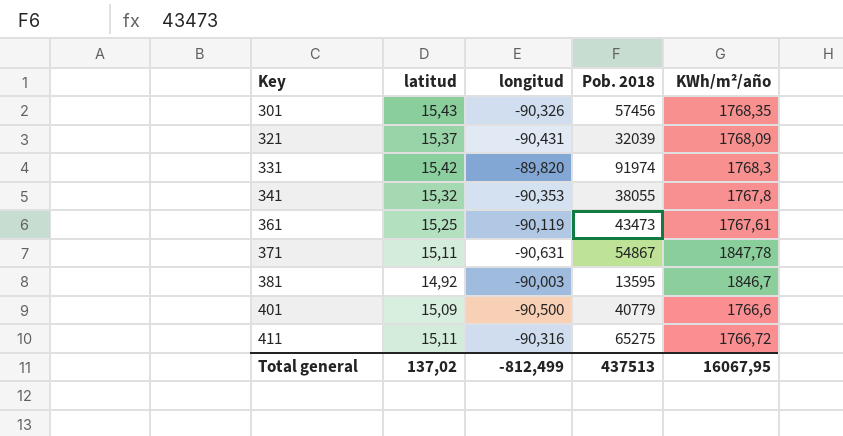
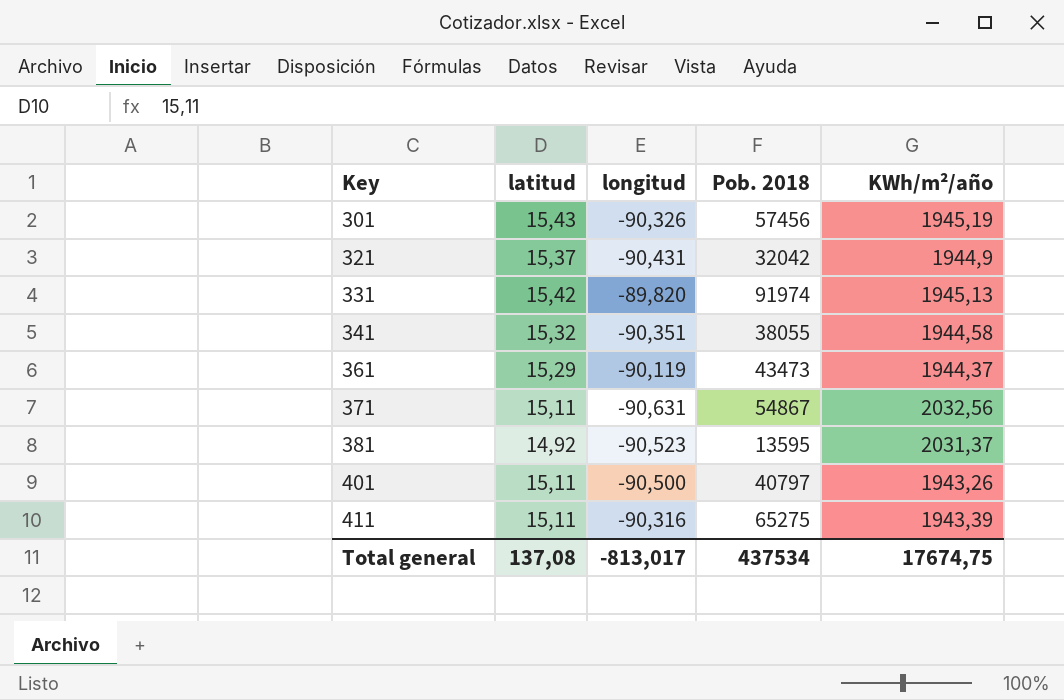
301 | KWh/m²/año: 1768,35 -> 1945,19
321 | Pob. 2018: 32039 -> 32042
321 | KWh/m²/año: 1768,09 -> 1944,9
331 | KWh/m²/año: 1768,3 -> 1945,13
341 | longitud: -90,353 -> -90,351
341 | KWh/m²/año: 1767,8 -> 1944,58
361 | latitud: 15,25 -> 15,29
361 | KWh/m²/año: 1767,61 -> 1944,37
371 | KWh/m²/año: 1847,78 -> 2032,56
381 | longitud: -90,003 -> -90,523
381 | KWh/m²/año: 1846,7 -> 2031,37
401 | latitud: 15,09 -> 15,11
401 | Pob. 2018: 40779 -> 40797
401 | KWh/m²/año: 1766,6 -> 1943,26
411 | KWh/m²/año: 1766,72 -> 1943,39
Total general | latitud: 137,02 -> 137,08
Total general | longitud: -812,499 -> -813,017
Total general | Pob. 2018: 437513 -> 437534
Total general | KWh/m²/año: 16067,95 -> 17674,75

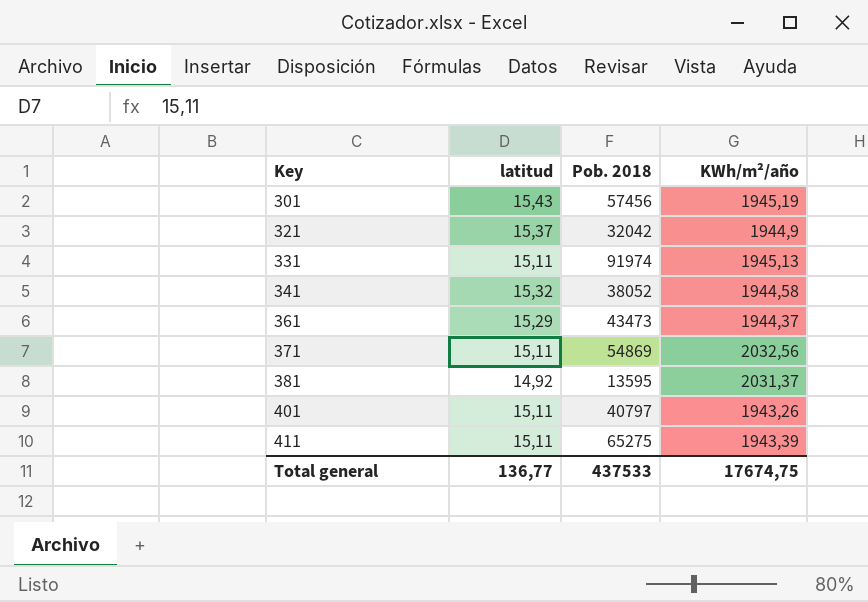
column longitud | position: 3 -> none
331 | latitud: 15,42 -> 15,11
341 | Pob. 2018: 38055 -> 38052
371 | Pob. 2018: 54867 -> 54869
Total general | latitud: 137,08 -> 136,77
Total general | Pob. 2018: 437534 -> 437533

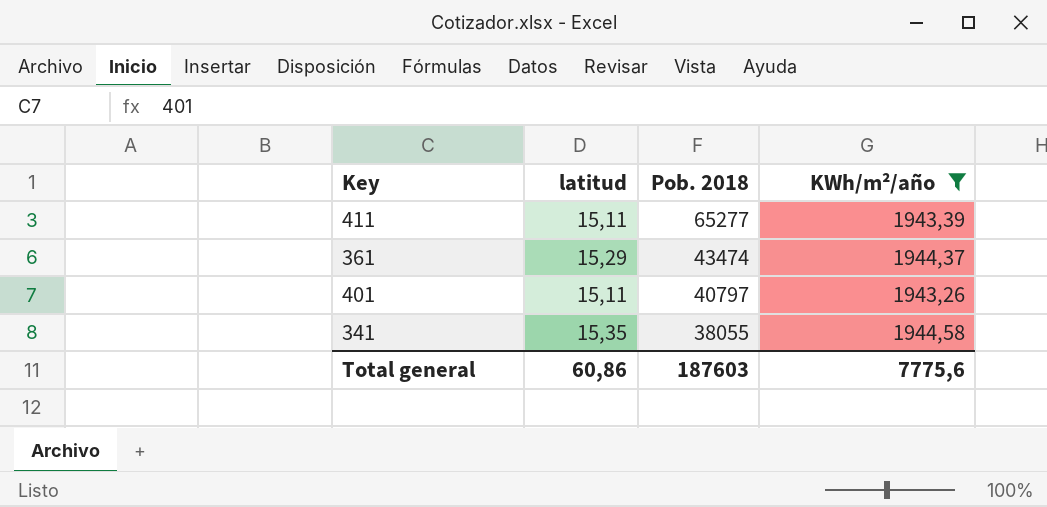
filter: none -> KWh/m²/año <= 1944,58
row order: Key ascending -> Pob. 2018 descending
411 | Pob. 2018: 65275 -> 65277
361 | Pob. 2018: 43473 -> 43474
341 | latitud: 15,32 -> 15,35
341 | Pob. 2018: 38052 -> 38055
Total general | latitud: 136,77 -> 60,86
Total general | Pob. 2018: 437533 -> 187603
Total general | KWh/m²/año: 17674,75 -> 7775,6

